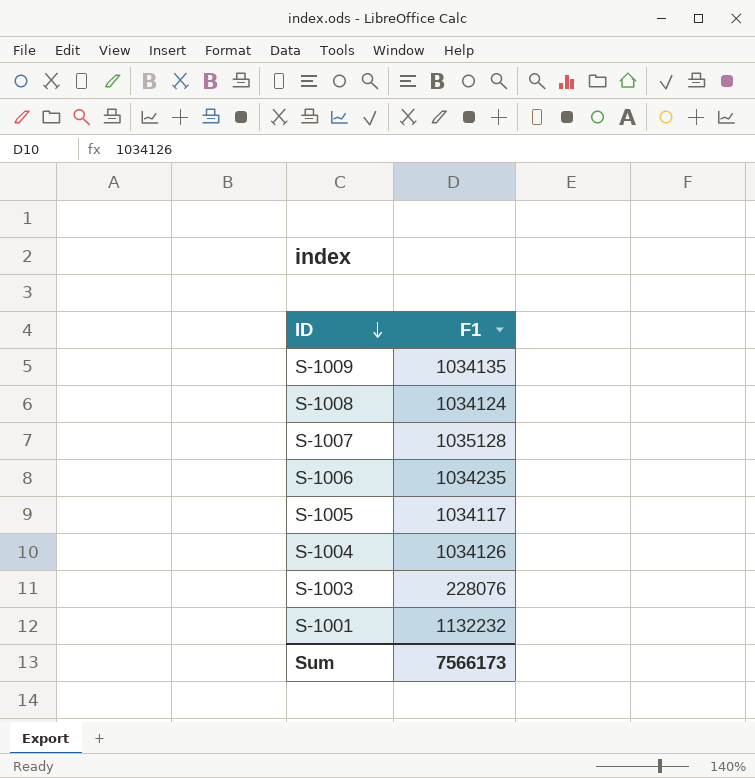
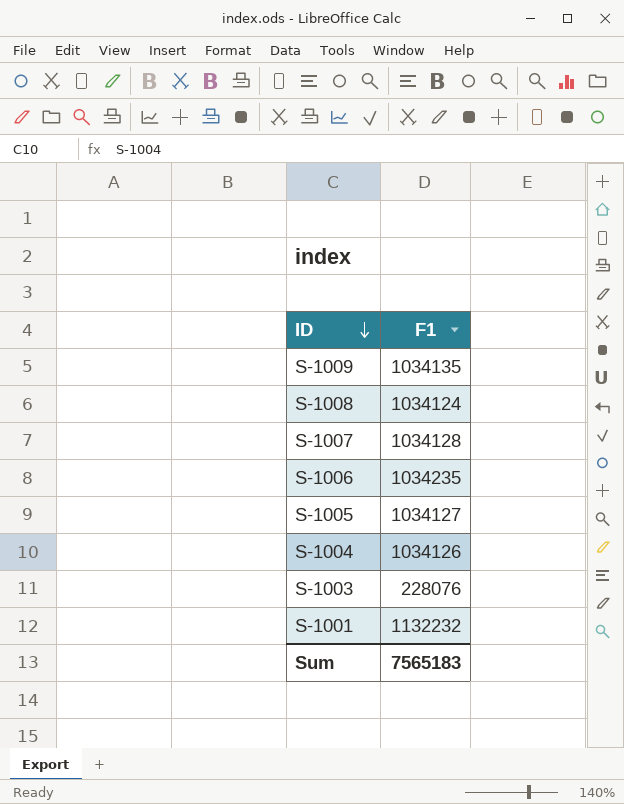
S-1007 | F1: 1035128 -> 1034128
S-1005 | F1: 1034117 -> 1034127
Sum | F1: 7566173 -> 7565183

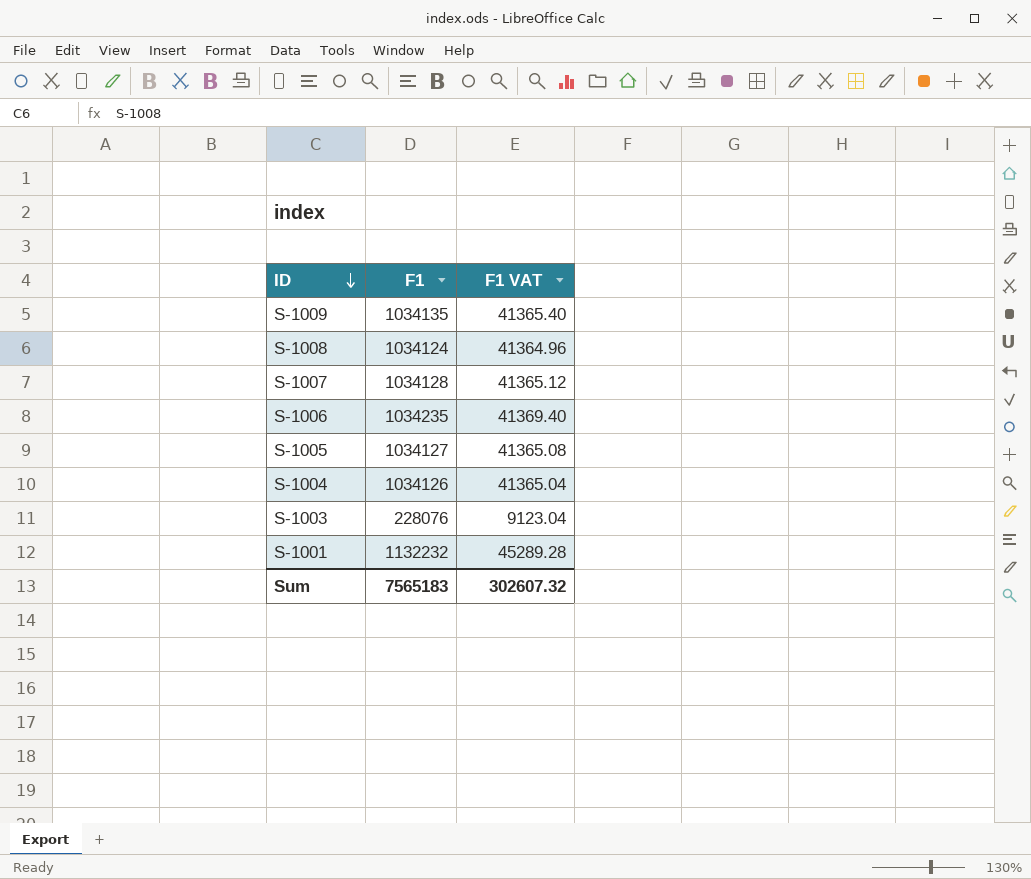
column F1 VAT | formula: none -> [F1] * 0.04

